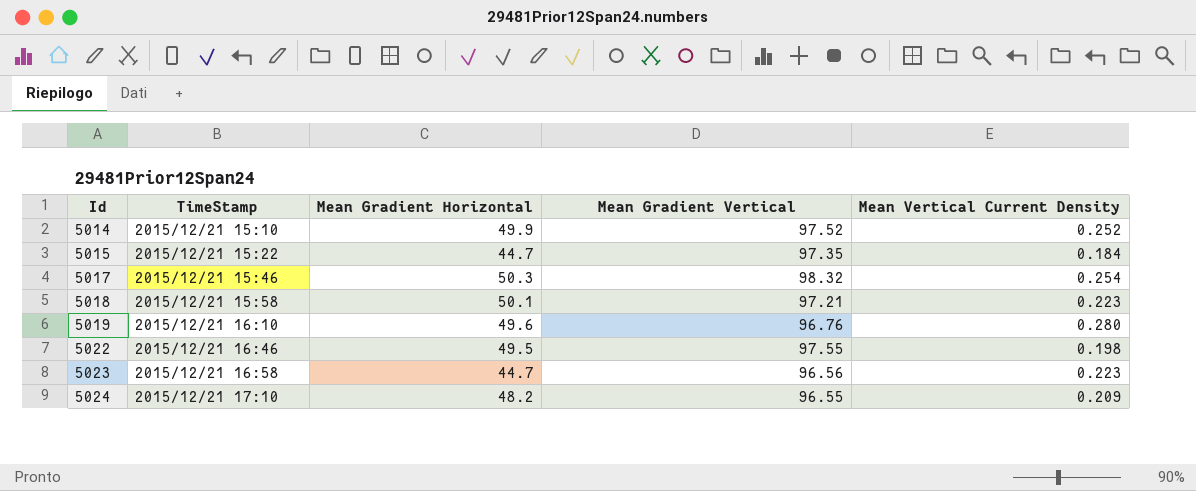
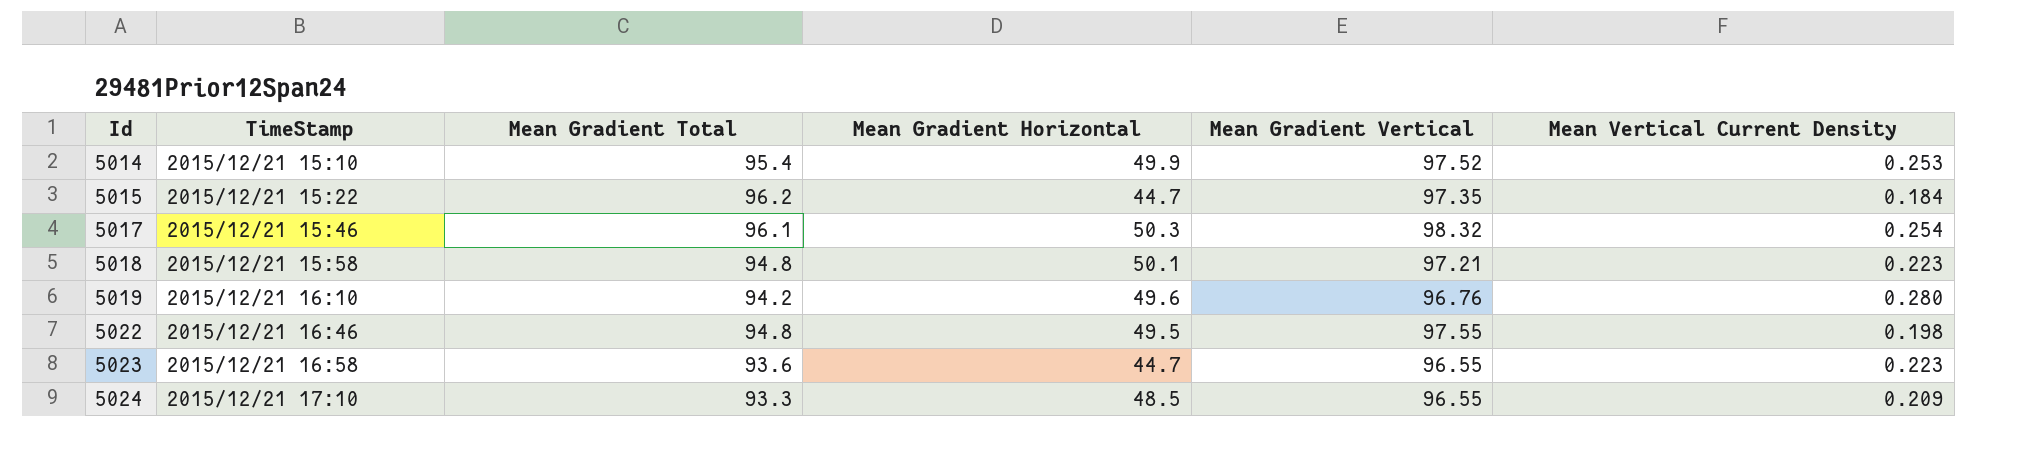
column Mean Gradient Total | position: none -> 3
5014 | Mean Vertical Current Density: 0.252 -> 0.253
5023 | Mean Gradient Vertical: 96.56 -> 96.55
5024 | Mean Gradient Horizontal: 48.2 -> 48.5

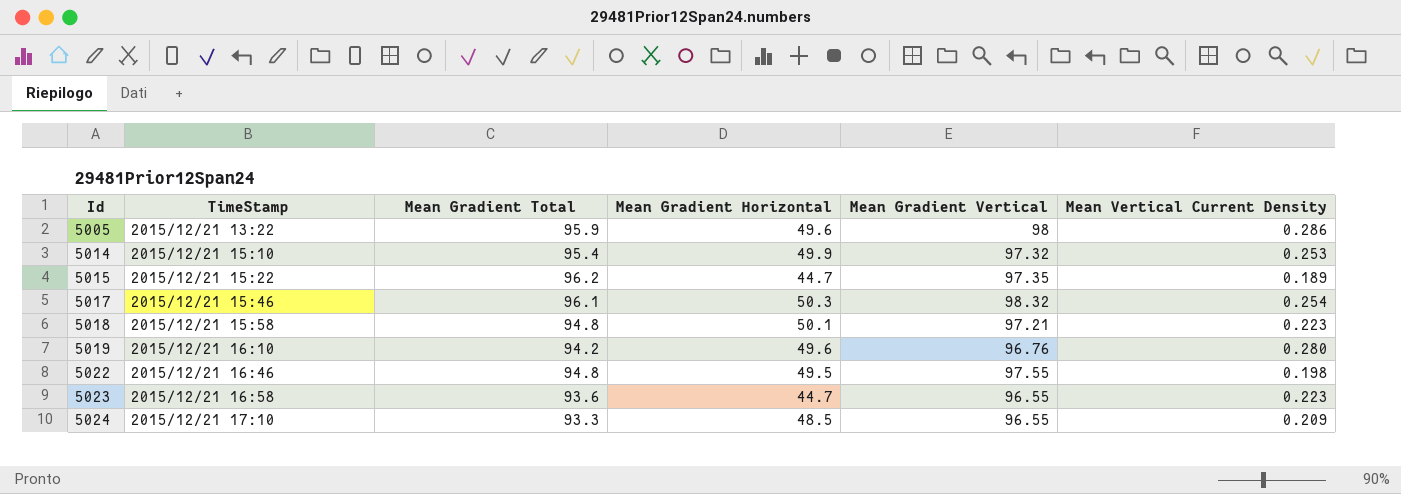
row 5005: none -> 2015/12/21 13:22 | 95.9 | 49.6 | 98 | 0.286
5014 | Mean Gradient Vertical: 97.52 -> 97.32
5015 | Mean Vertical Current Density: 0.184 -> 0.189

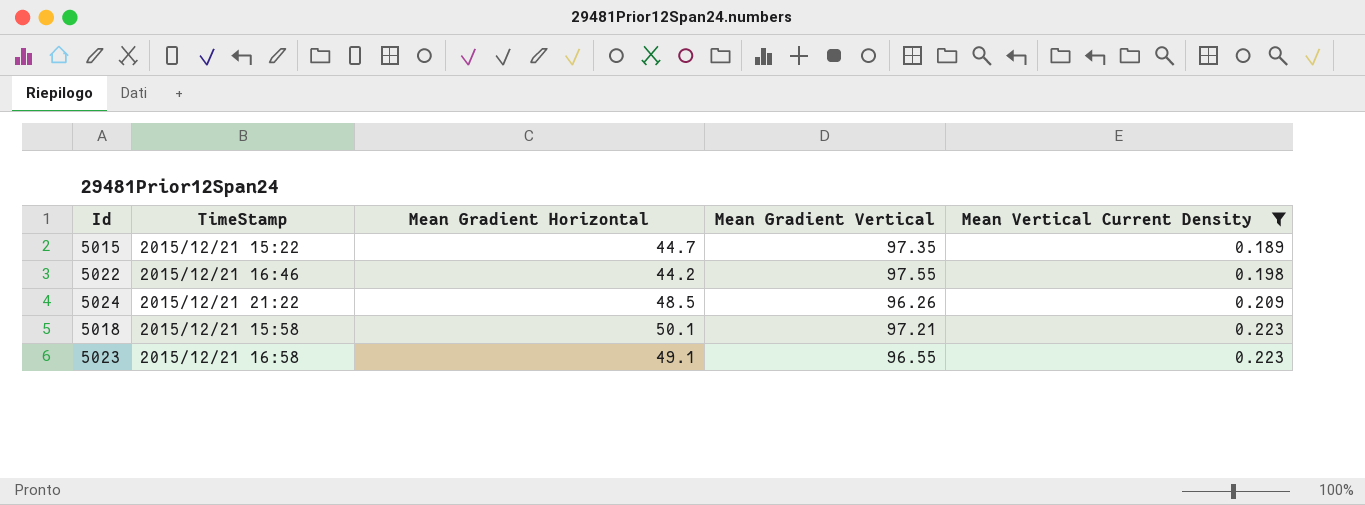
filter: none -> Mean Vertical Current Density <= 0.223
row order: Id ascending -> Mean Vertical Current Density ascending
column Mean Gradient Total | position: 3 -> none
5022 | Mean Gradient Horizontal: 49.5 -> 44.2
5024 | TimeStamp: 2015/12/21 17:10 -> 2015/12/21 21:22
5024 | Mean Gradient Vertical: 96.55 -> 96.26
5023 | Mean Gradient Horizontal: 44.7 -> 49.1

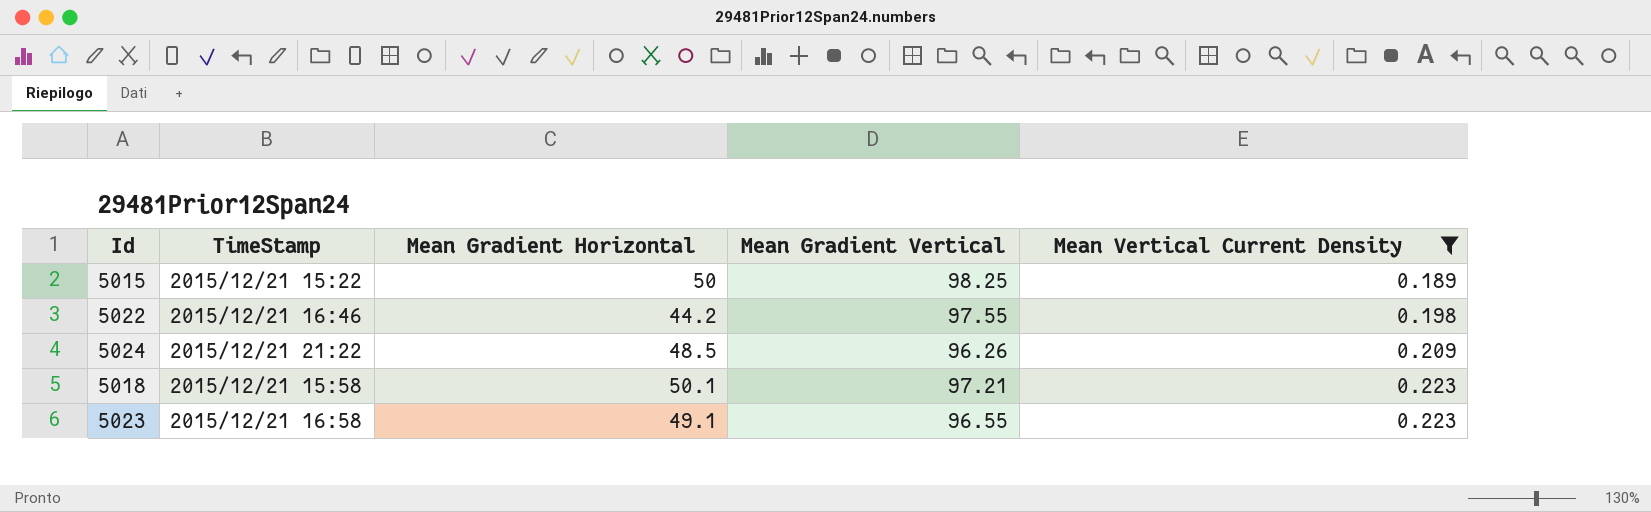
5015 | Mean Gradient Horizontal: 44.7 -> 50
5015 | Mean Gradient Vertical: 97.35 -> 98.25

